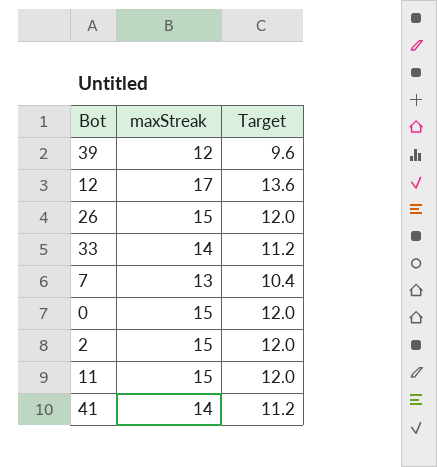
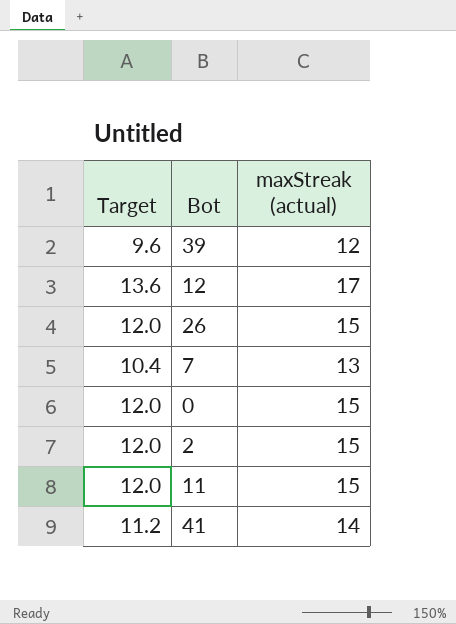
column Target | position: 3 -> 1
column name: maxStreak -> maxStreak (actual)
row 33: 14 | 11.2 -> none

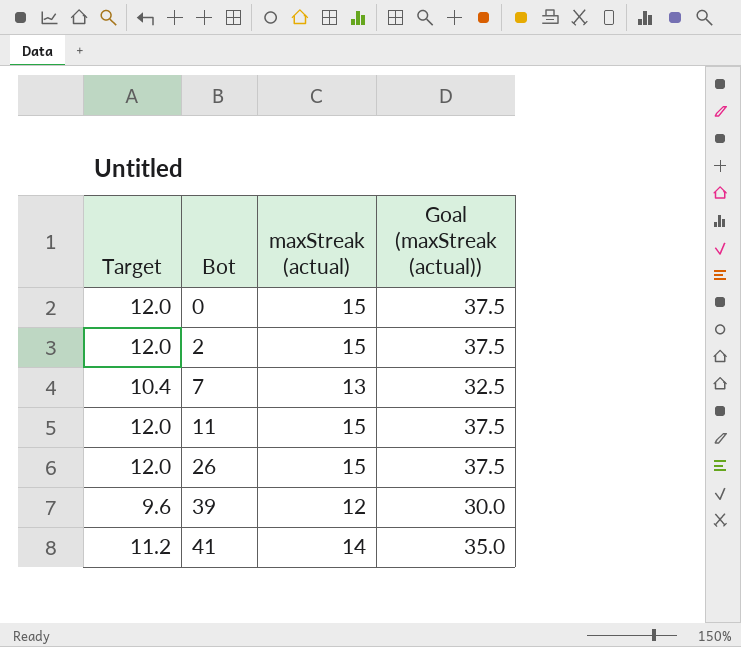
row order: none -> Bot ascending
column Goal (maxStreak (actual)) | formula: none -> [maxStreak (actual)] * 2.5
row 12: 13.6 | 17 -> none

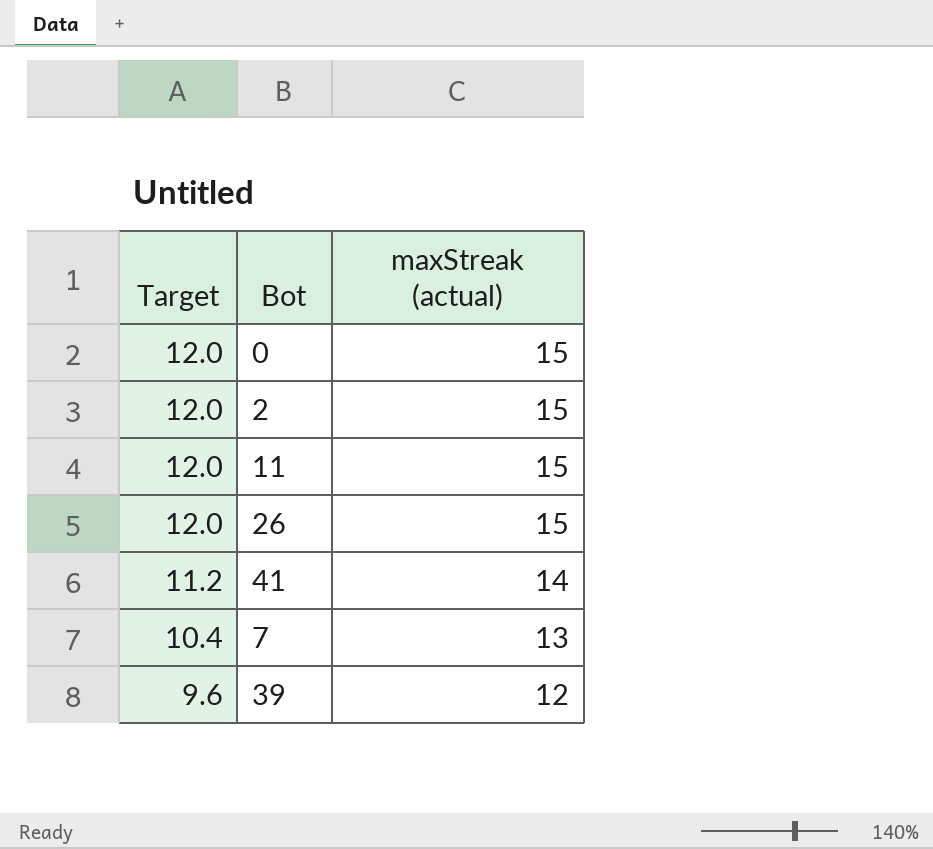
row order: Bot ascending -> Target descending
column Goal (maxStreak (actual)) | formula: [maxStreak (actual)] * 2.5 -> none

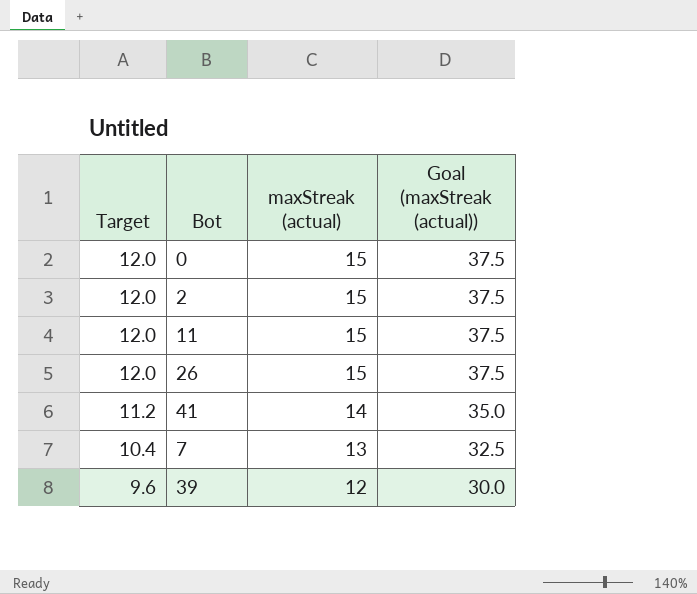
column Goal (maxStreak (actual)) | formula: none -> [maxStreak (actual)] * 2.5

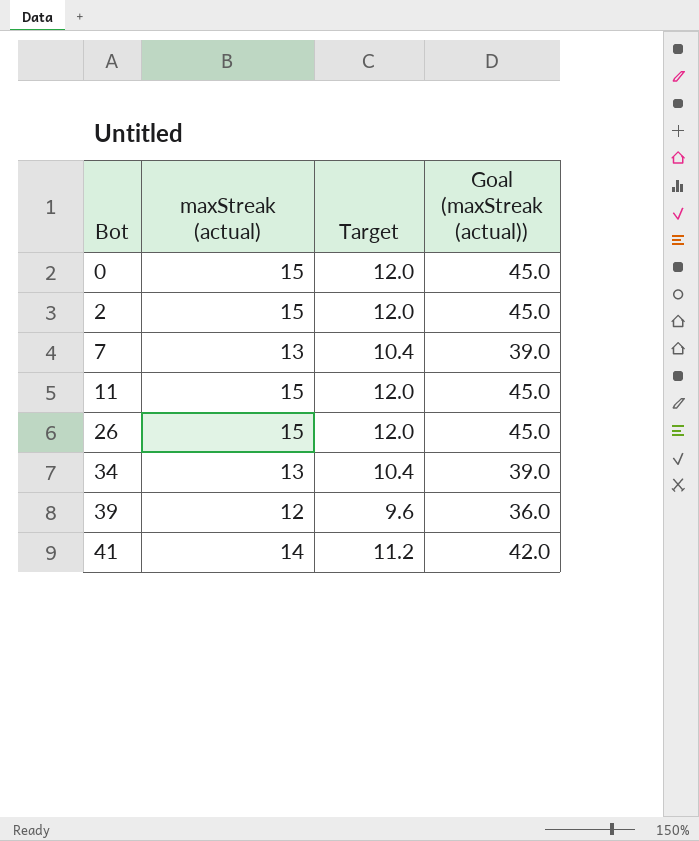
row order: Target descending -> Bot ascending
column Target | position: 1 -> 3
column Goal (maxStreak (actual)) | formula: [maxStreak (actual)] * 2.5 -> [maxStreak (actual)] * 3
row 34: none -> 13 | 10.4 | 39.0

